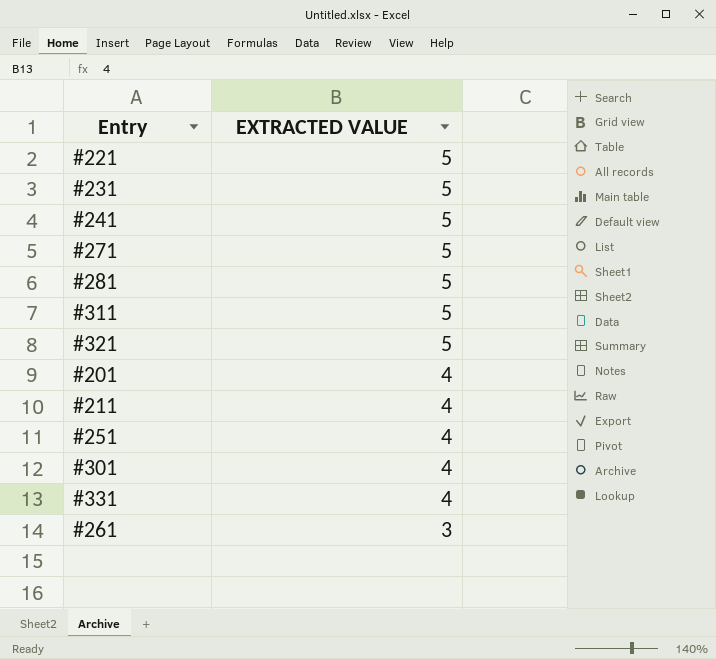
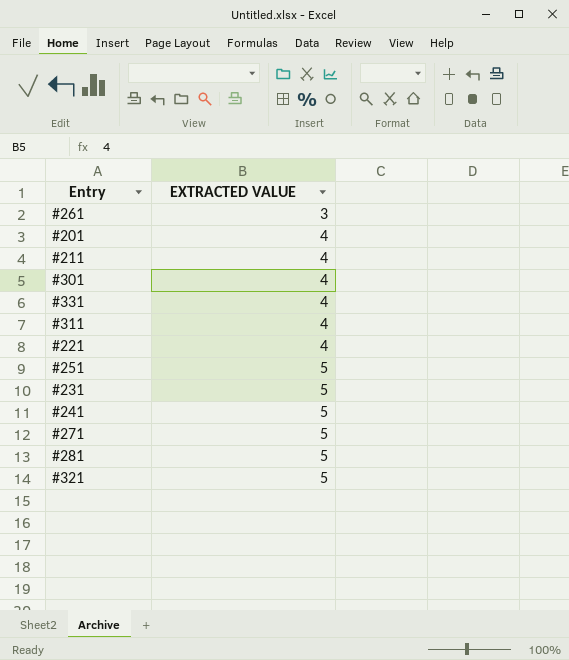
row order: EXTRACTED VALUE descending -> EXTRACTED VALUE ascending
#311 | EXTRACTED VALUE: 5 -> 4
#221 | EXTRACTED VALUE: 5 -> 4
#251 | EXTRACTED VALUE: 4 -> 5

